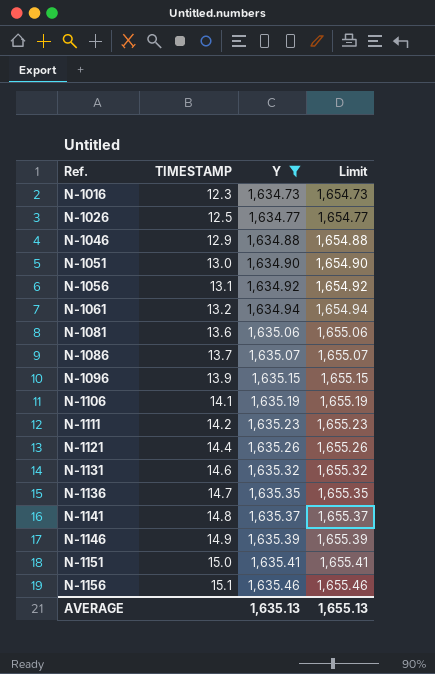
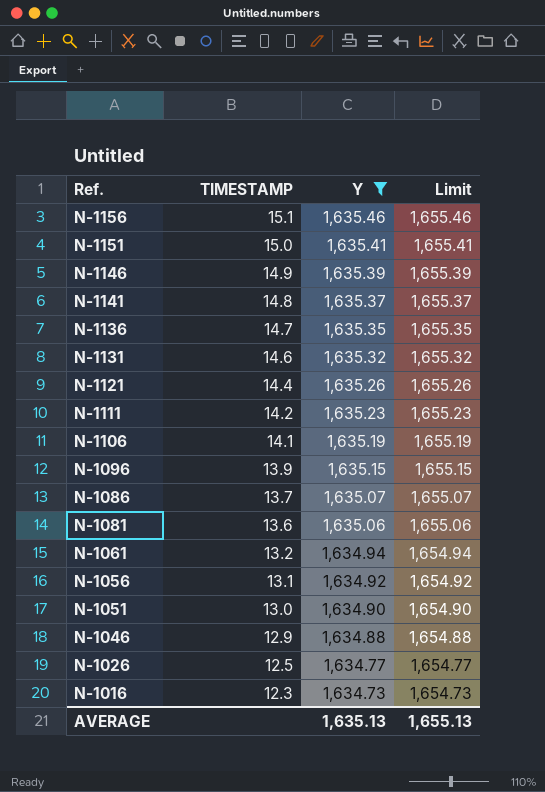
row order: Ref. ascending -> Ref. descending

